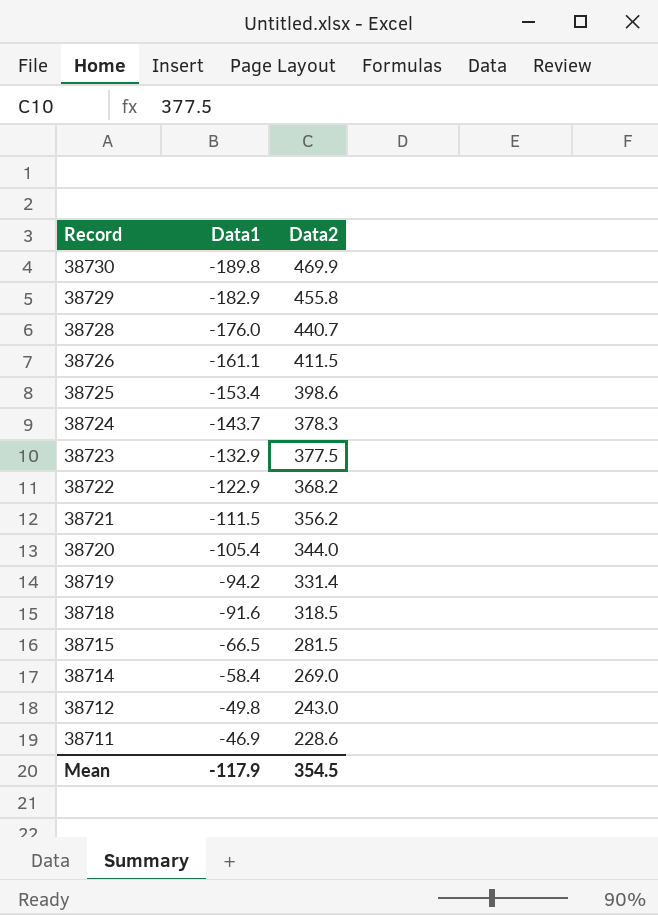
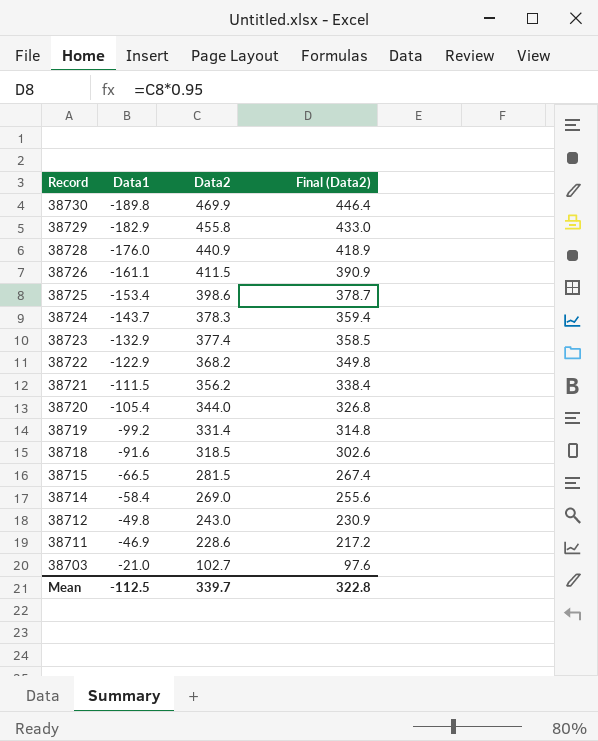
column Final (Data2) | formula: none -> [Data2] * 0.95
38728 | Data2: 440.7 -> 440.9
38723 | Data2: 377.5 -> 377.4
38719 | Data1: -94.2 -> -99.2
row 38703: none -> -21.0 | 102.7 | 97.6
Mean | Data1: -117.9 -> -112.5
Mean | Data2: 354.5 -> 339.7

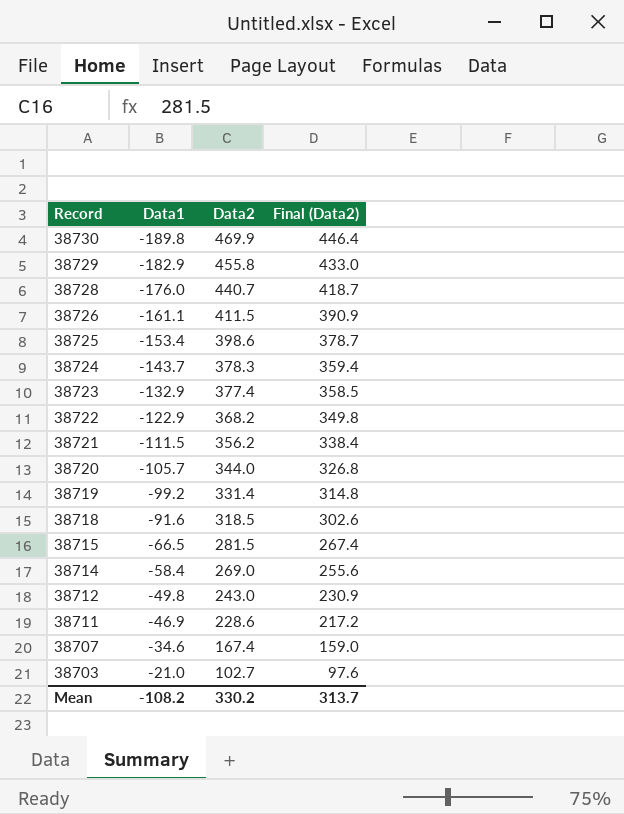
38728 | Data2: 440.9 -> 440.7
38728 | Final (Data2): 418.9 -> 418.7
38720 | Data1: -105.4 -> -105.7
row 38707: none -> -34.6 | 167.4 | 159.0
Mean | Data1: -112.5 -> -108.2
Mean | Data2: 339.7 -> 330.2
Mean | Final (Data2): 322.8 -> 313.7

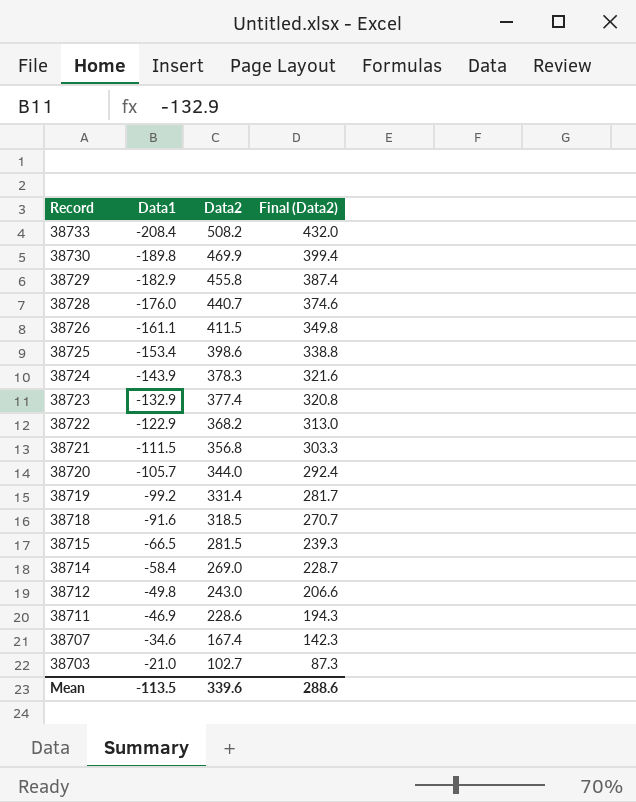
column Final (Data2) | formula: [Data2] * 0.95 -> [Data2] * 0.85
row 38733: none -> -208.4 | 508.2 | 432.0
38724 | Data1: -143.7 -> -143.9
38721 | Data2: 356.2 -> 356.8
Mean | Data1: -108.2 -> -113.5
Mean | Data2: 330.2 -> 339.6
Mean | Final (Data2): 313.7 -> 288.6

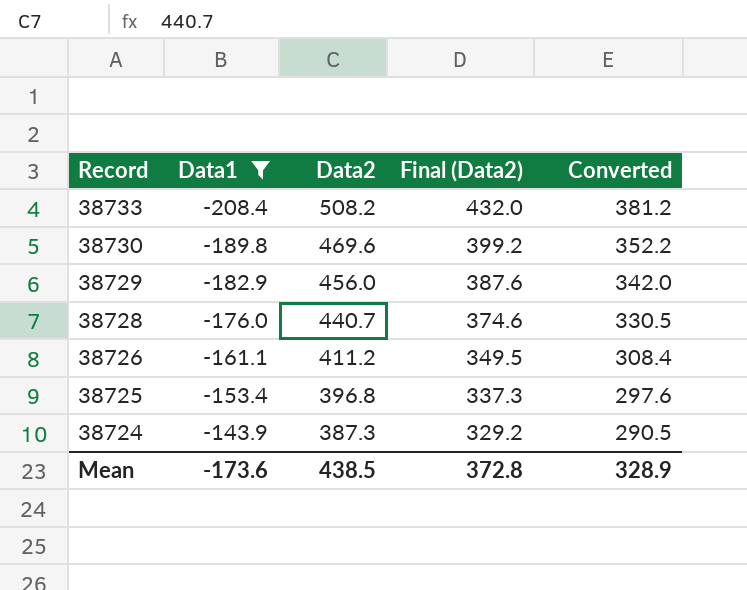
filter: none -> Data1 <= -143.9
column Converted | formula: none -> [Data2] * 0.75
38730 | Data2: 469.9 -> 469.6
38730 | Final (Data2): 399.4 -> 399.2
38729 | Data2: 455.8 -> 456.0
38729 | Final (Data2): 387.4 -> 387.6
38726 | Data2: 411.5 -> 411.2
38726 | Final (Data2): 349.8 -> 349.5
38725 | Data2: 398.6 -> 396.8
38725 | Final (Data2): 338.8 -> 337.3
38724 | Data2: 378.3 -> 387.3
38724 | Final (Data2): 321.6 -> 329.2
Mean | Data1: -113.5 -> -173.6
Mean | Data2: 339.6 -> 438.5
Mean | Final (Data2): 288.6 -> 372.8

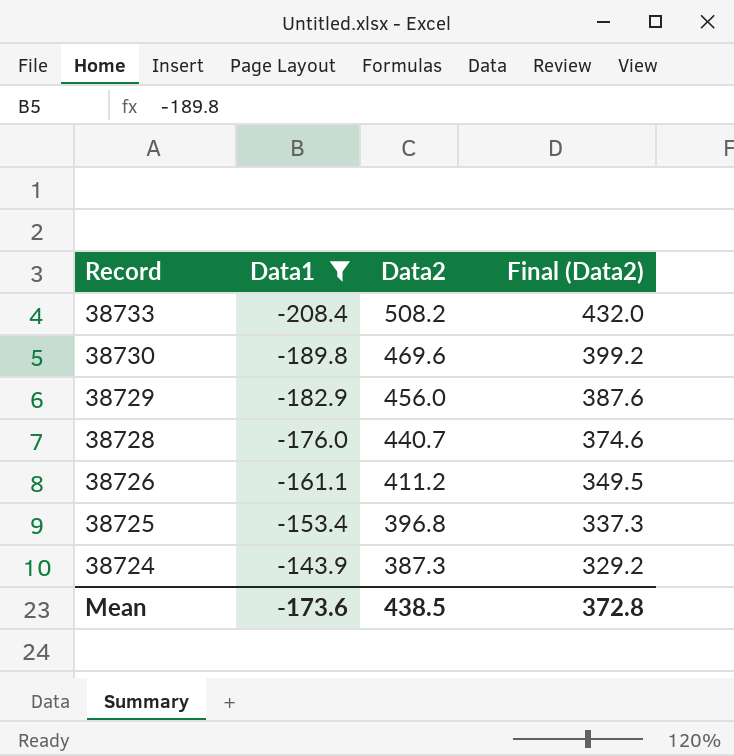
column Converted | formula: [Data2] * 0.75 -> none

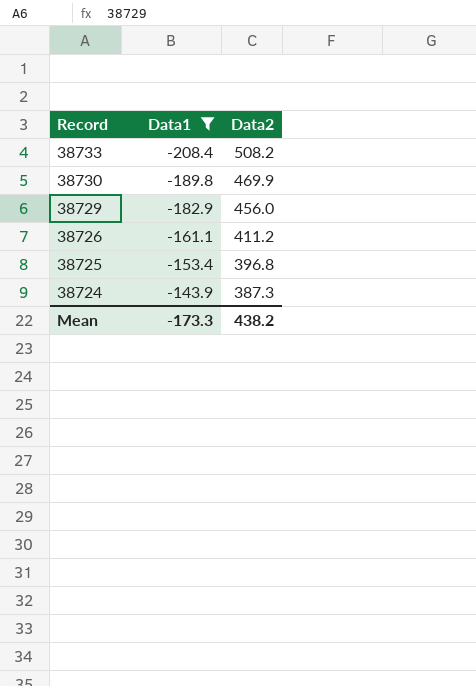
column Final (Data2) | formula: [Data2] * 0.85 -> none
row 38728: -176.0 | 440.7 | 374.6 -> none
38730 | Data2: 469.6 -> 469.9
Mean | Data1: -173.6 -> -173.3
Mean | Data2: 438.5 -> 438.2

